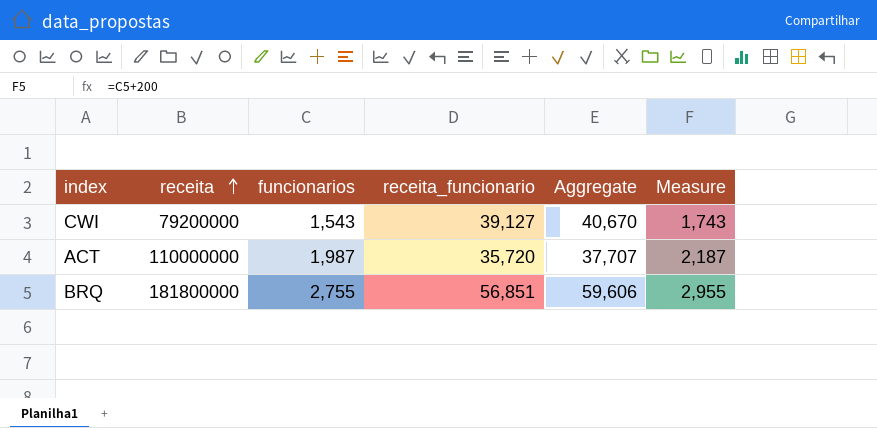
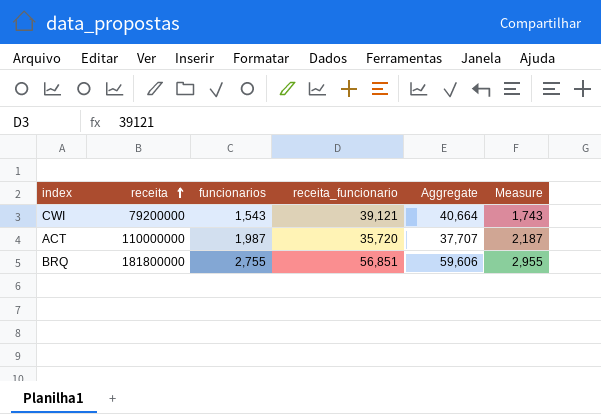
CWI | receita_funcionario: 39,127 -> 39,121
CWI | Aggregate: 40,670 -> 40,664

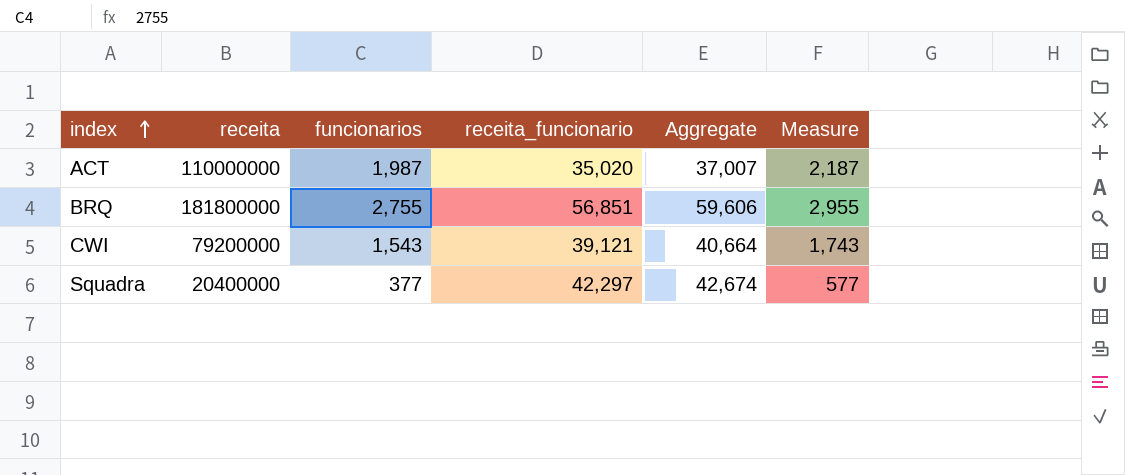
row order: receita ascending -> index ascending
ACT | receita_funcionario: 35,720 -> 35,020
ACT | Aggregate: 37,707 -> 37,007
row Squadra: none -> 20400000 | 377 | 42,297 | 42,674 | 577

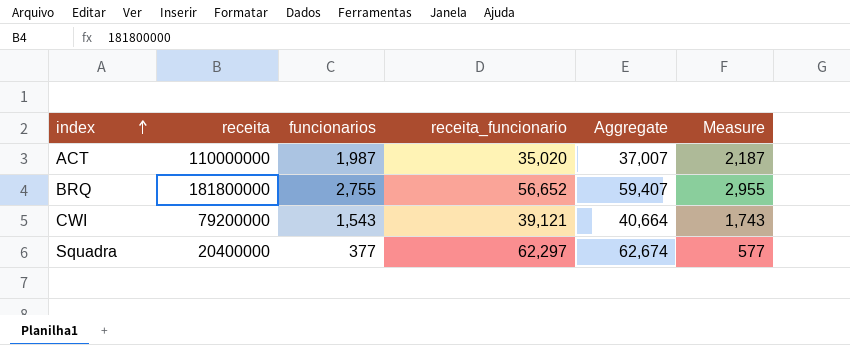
BRQ | receita_funcionario: 56,851 -> 56,652
BRQ | Aggregate: 59,606 -> 59,407
Squadra | receita_funcionario: 42,297 -> 62,297
Squadra | Aggregate: 42,674 -> 62,674

